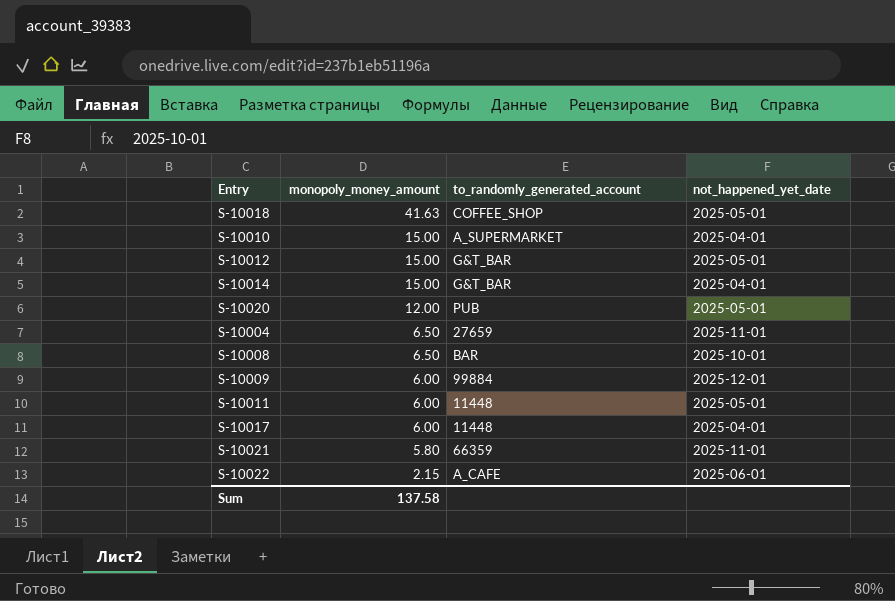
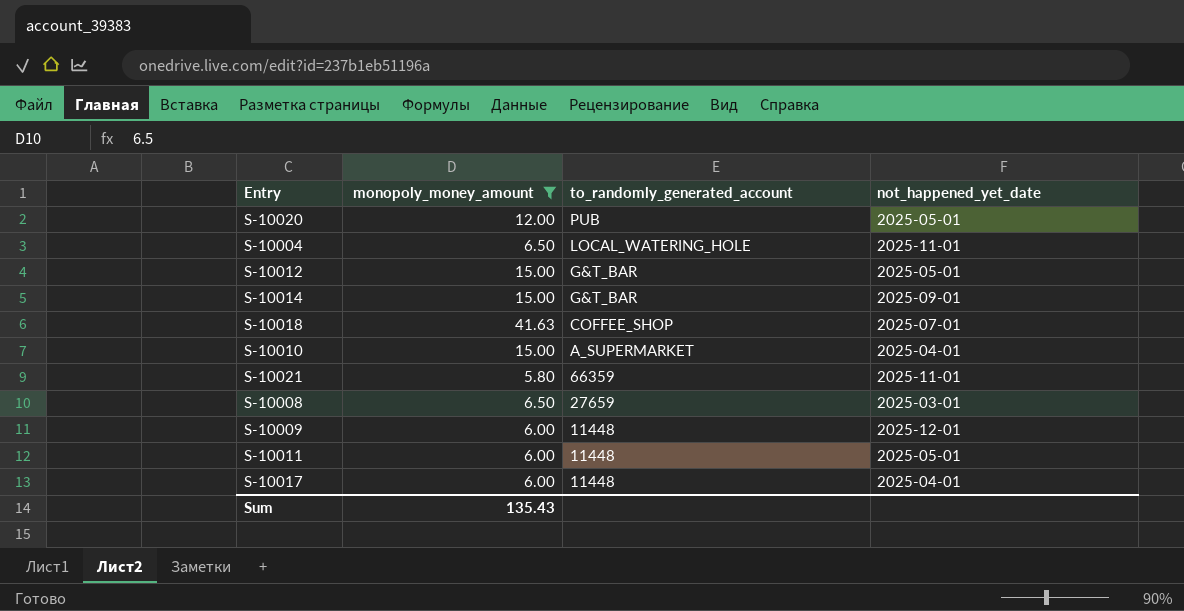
filter: none -> monopoly_money_amount != 2.15
row order: monopoly_money_amount descending -> to_randomly_generated_account descending
S-10004 | to_randomly_generated_account: 27659 -> LOCAL_WATERING_HOLE
S-10014 | not_happened_yet_date: 2025-04-01 -> 2025-09-01
S-10018 | not_happened_yet_date: 2025-05-01 -> 2025-07-01
S-10008 | to_randomly_generated_account: BAR -> 27659
S-10008 | not_happened_yet_date: 2025-10-01 -> 2025-03-01
S-10009 | to_randomly_generated_account: 99884 -> 11448
Sum | monopoly_money_amount: 137.58 -> 135.43

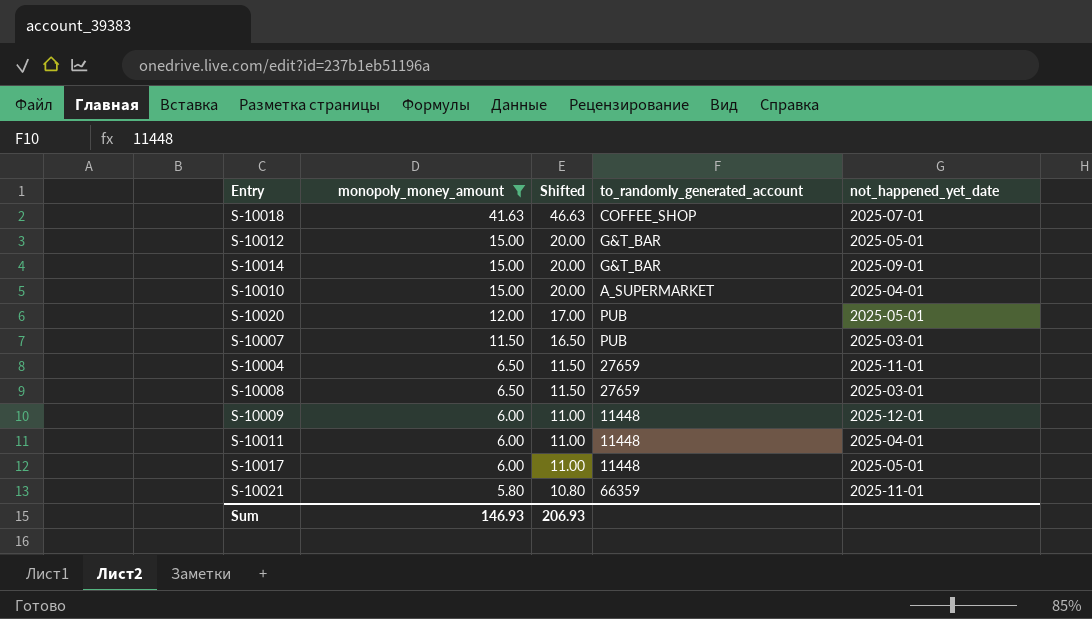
row order: to_randomly_generated_account descending -> monopoly_money_amount descending
column Shifted | formula: none -> [monopoly_money_amount] + 5
row S-10007: none -> 11.50 | 16.50 | PUB | 2025-03-01
S-10004 | to_randomly_generated_account: LOCAL_WATERING_HOLE -> 27659
S-10011 | not_happened_yet_date: 2025-05-01 -> 2025-04-01
S-10017 | not_happened_yet_date: 2025-04-01 -> 2025-05-01
Sum | monopoly_money_amount: 135.43 -> 146.93

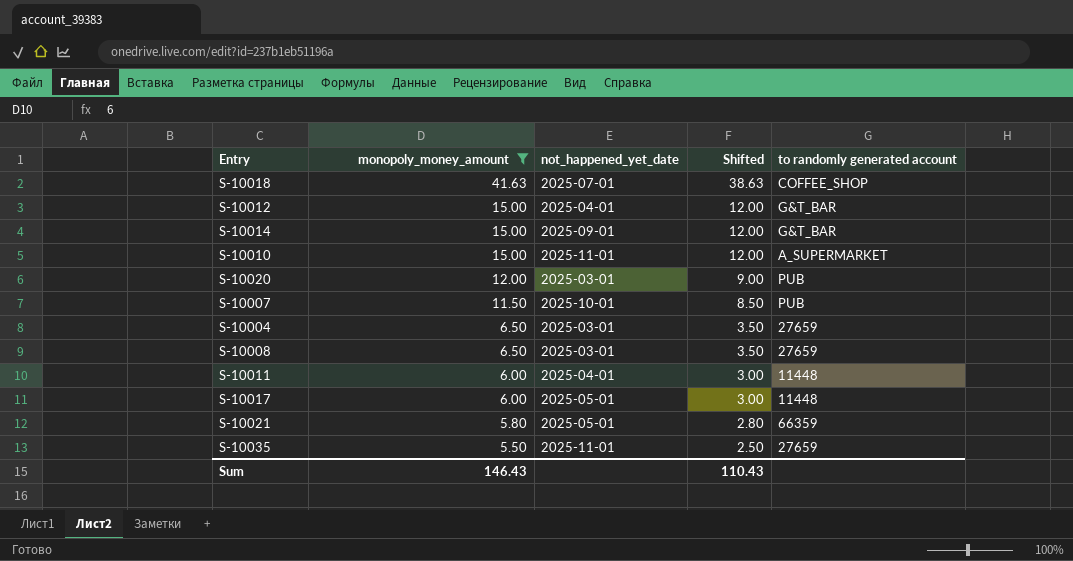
column not_happened_yet_date | position: 5 -> 3
column Shifted | formula: [monopoly_money_amount] + 5 -> [monopoly_money_amount] - 3
column name: to_randomly_generated_account -> to randomly generated account
row S-10009: 6.00 | 11.00 | 11448 | 2025-12-01 -> none
S-10012 | not_happened_yet_date: 2025-05-01 -> 2025-04-01
S-10010 | not_happened_yet_date: 2025-04-01 -> 2025-11-01
S-10020 | not_happened_yet_date: 2025-05-01 -> 2025-03-01
S-10007 | not_happened_yet_date: 2025-03-01 -> 2025-10-01
S-10004 | not_happened_yet_date: 2025-11-01 -> 2025-03-01
S-10021 | not_happened_yet_date: 2025-11-01 -> 2025-05-01
row S-10035: none -> 5.50 | 2025-11-01 | 2.50 | 27659
Sum | monopoly_money_amount: 146.93 -> 146.43
Sum | Shifted: 206.93 -> 110.43

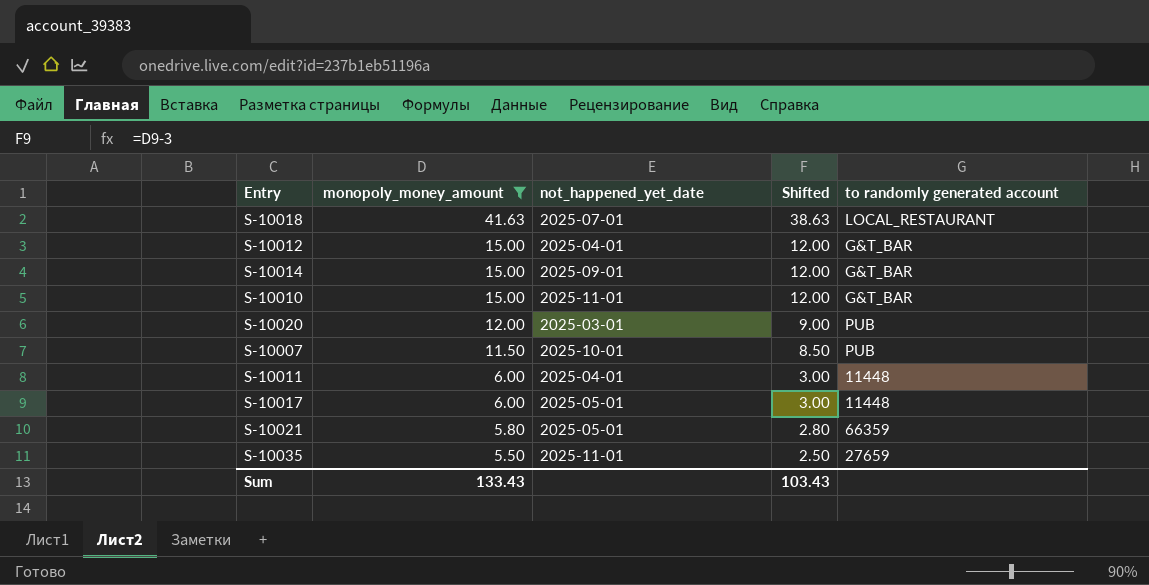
row S-10004: 6.50 | 2025-03-01 | 3.50 | 27659 -> none
row S-10008: 6.50 | 2025-03-01 | 3.50 | 27659 -> none
S-10018 | to randomly generated account: COFFEE_SHOP -> LOCAL_RESTAURANT
S-10010 | to randomly generated account: A_SUPERMARKET -> G&T_BAR
Sum | monopoly_money_amount: 146.43 -> 133.43
Sum | Shifted: 110.43 -> 103.43

